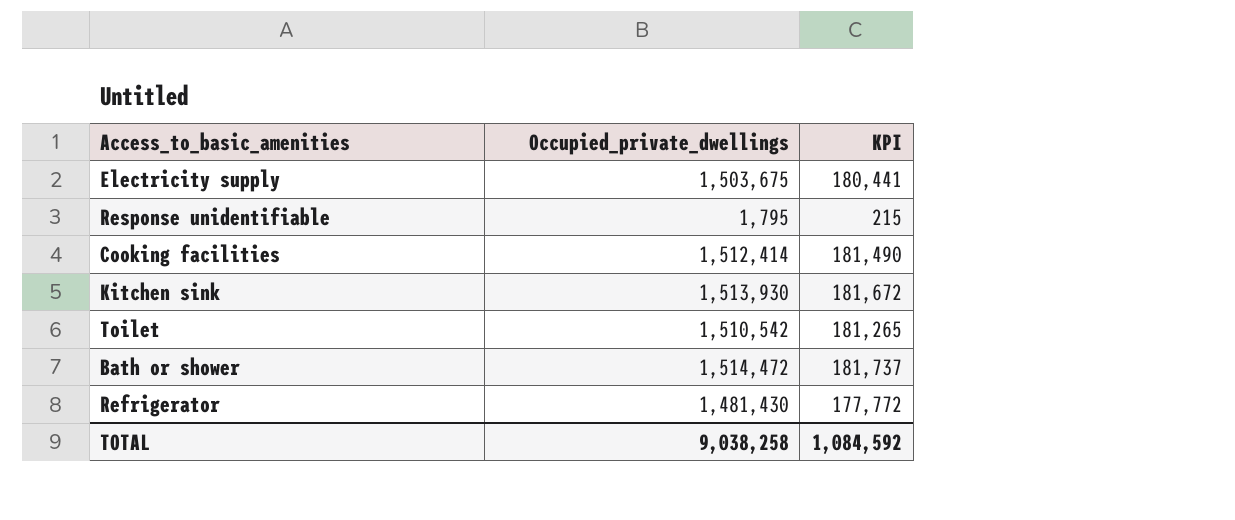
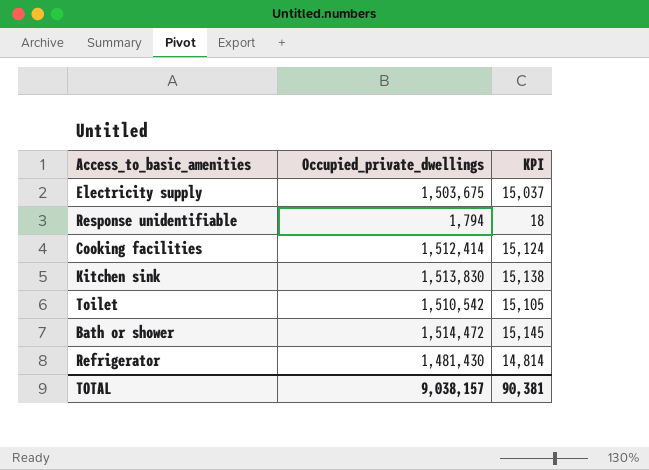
column KPI | formula: [Occupied_private_dwellings] * 0.12 -> [Occupied_private_dwellings] * 0.01
Response unidentifiable | Occupied_private_dwellings: 1,795 -> 1,794
Kitchen sink | Occupied_private_dwellings: 1,513,930 -> 1,513,830
TOTAL | Occupied_private_dwellings: 9,038,258 -> 9,038,157
TOTAL | KPI: 1,084,592 -> 90,381

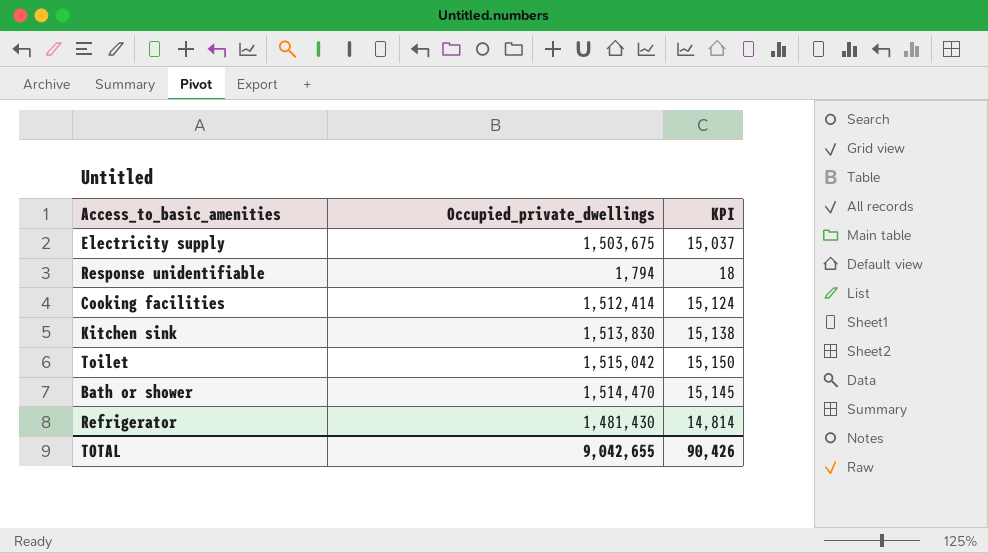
Toilet | Occupied_private_dwellings: 1,510,542 -> 1,515,042
Toilet | KPI: 15,105 -> 15,150
Bath or shower | Occupied_private_dwellings: 1,514,472 -> 1,514,470
TOTAL | Occupied_private_dwellings: 9,038,157 -> 9,042,655
TOTAL | KPI: 90,381 -> 90,426

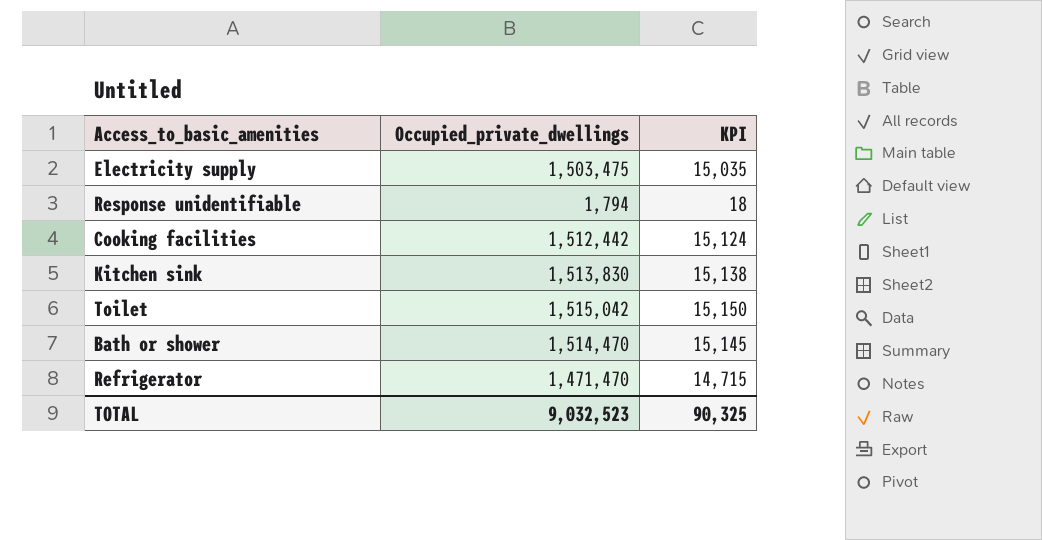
Electricity supply | Occupied_private_dwellings: 1,503,675 -> 1,503,475
Electricity supply | KPI: 15,037 -> 15,035
Cooking facilities | Occupied_private_dwellings: 1,512,414 -> 1,512,442
Refrigerator | Occupied_private_dwellings: 1,481,430 -> 1,471,470
Refrigerator | KPI: 14,814 -> 14,715
TOTAL | Occupied_private_dwellings: 9,042,655 -> 9,032,523
TOTAL | KPI: 90,426 -> 90,325

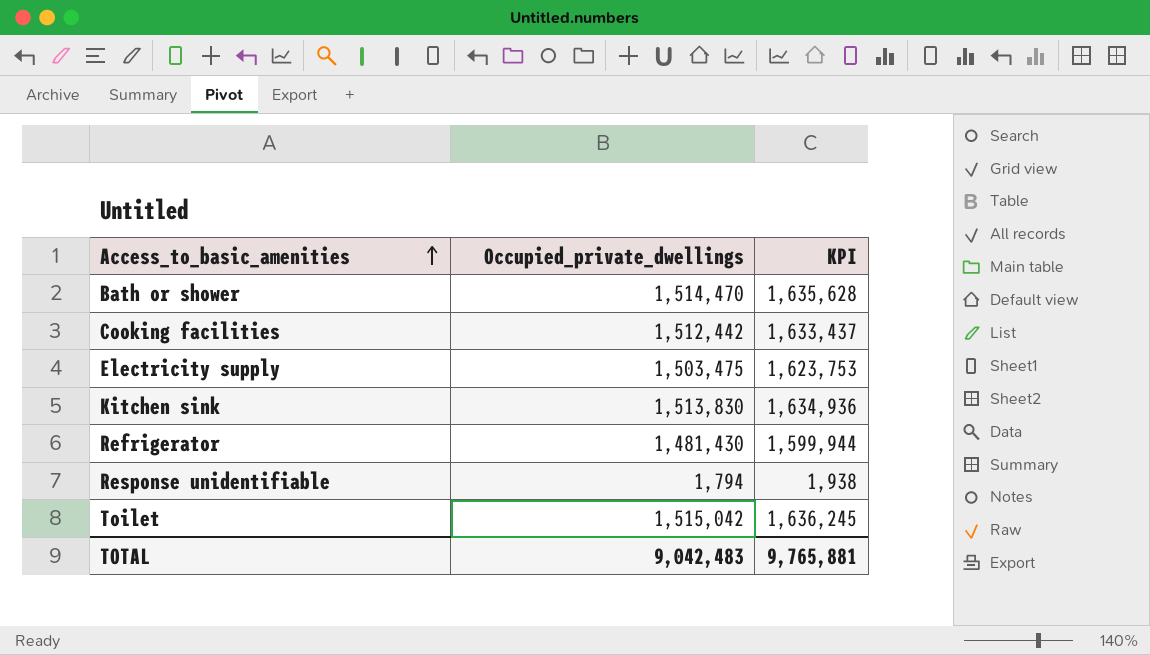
row order: none -> Access_to_basic_amenities ascending
column KPI | formula: [Occupied_private_dwellings] * 0.01 -> [Occupied_private_dwellings] * 1.08
Refrigerator | Occupied_private_dwellings: 1,471,470 -> 1,481,430
TOTAL | Occupied_private_dwellings: 9,032,523 -> 9,042,483
TOTAL | KPI: 90,325 -> 9,765,881

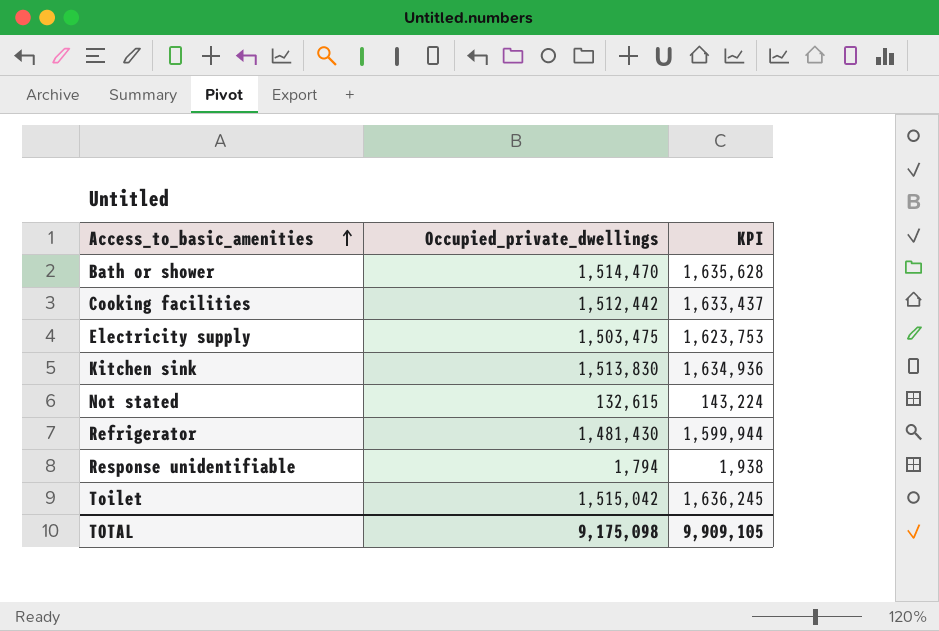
row Not stated: none -> 132,615 | 143,224
TOTAL | Occupied_private_dwellings: 9,042,483 -> 9,175,098
TOTAL | KPI: 9,765,881 -> 9,909,105

